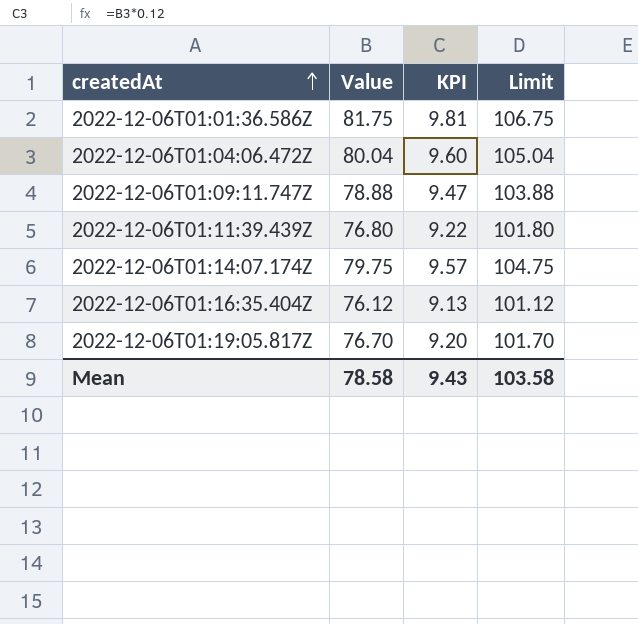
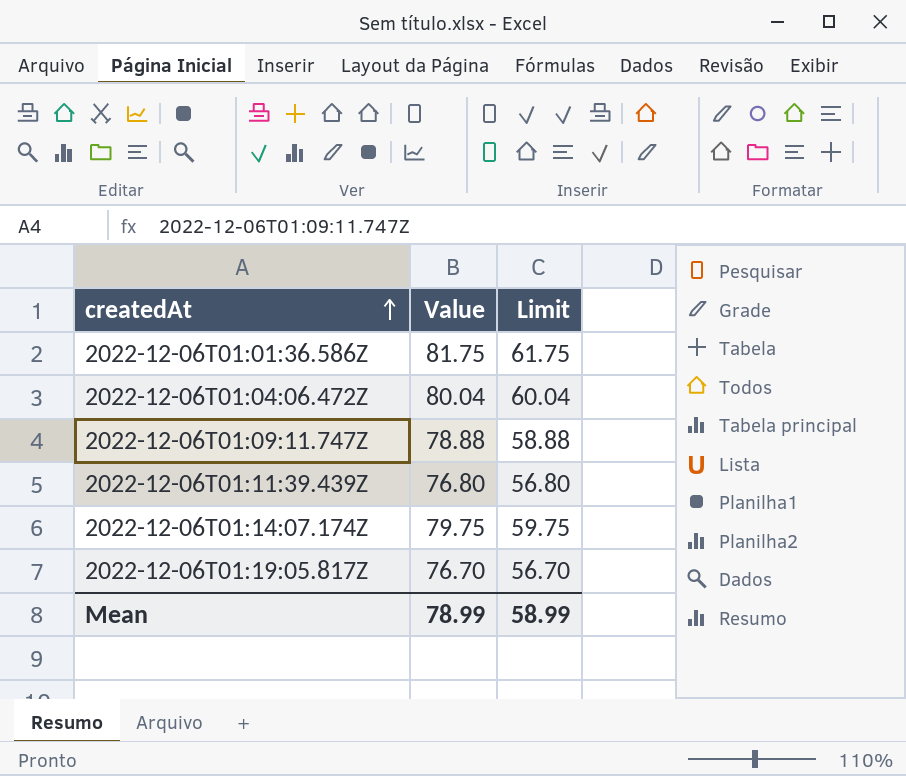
column KPI | formula: [Value] * 0.12 -> none
column Limit | formula: [Value] + 25 -> [Value] - 20
row 2022-12-06T01:16:35.404Z: 76.12 | 9.13 | 101.12 -> none
Mean | Value: 78.58 -> 78.99
Mean | Limit: 103.58 -> 58.99

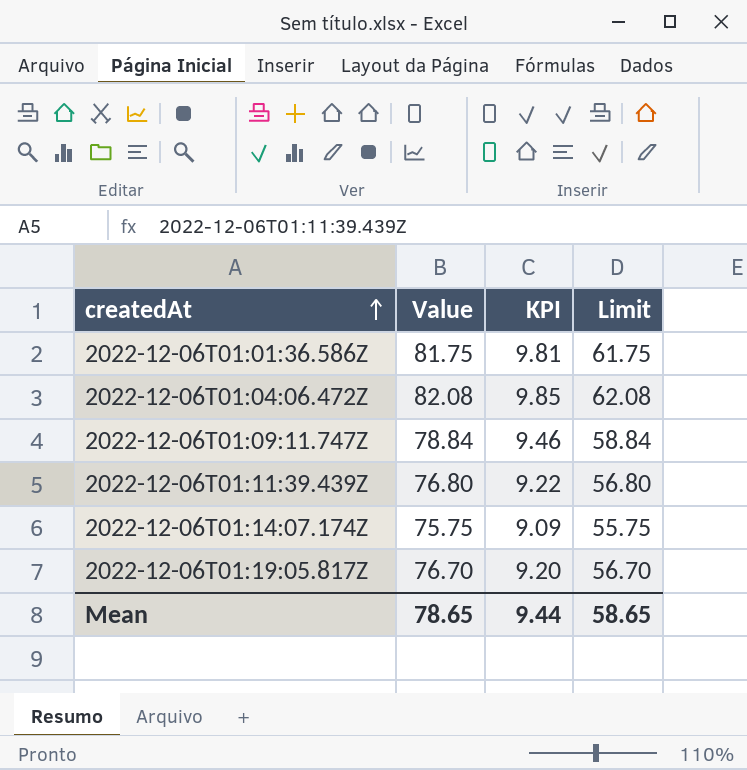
column KPI | formula: none -> [Value] * 0.12
2022-12-06T01:04:06.472Z | Value: 80.04 -> 82.08
2022-12-06T01:04:06.472Z | Limit: 60.04 -> 62.08
2022-12-06T01:09:11.747Z | Value: 78.88 -> 78.84
2022-12-06T01:09:11.747Z | Limit: 58.88 -> 58.84
2022-12-06T01:14:07.174Z | Value: 79.75 -> 75.75
2022-12-06T01:14:07.174Z | Limit: 59.75 -> 55.75
Mean | Value: 78.99 -> 78.65
Mean | Limit: 58.99 -> 58.65

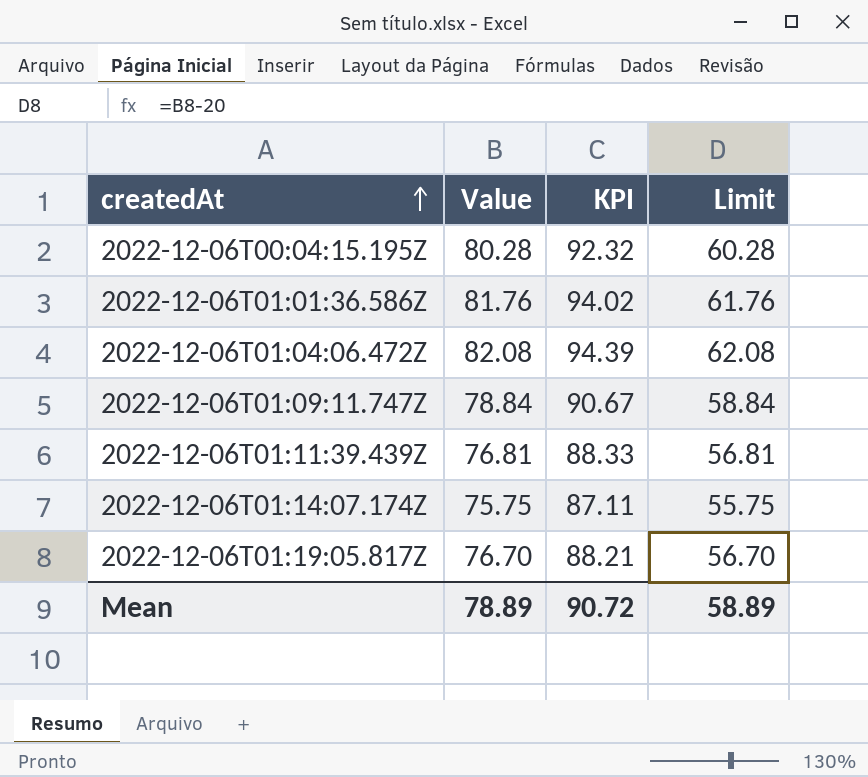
column KPI | formula: [Value] * 0.12 -> [Value] * 1.15
row 2022-12-06T00:04:15.195Z: none -> 80.28 | 92.32 | 60.28
2022-12-06T01:01:36.586Z | Value: 81.75 -> 81.76
2022-12-06T01:01:36.586Z | Limit: 61.75 -> 61.76
2022-12-06T01:11:39.439Z | Value: 76.80 -> 76.81
2022-12-06T01:11:39.439Z | Limit: 56.80 -> 56.81
Mean | Value: 78.65 -> 78.89
Mean | KPI: 9.44 -> 90.72
Mean | Limit: 58.65 -> 58.89

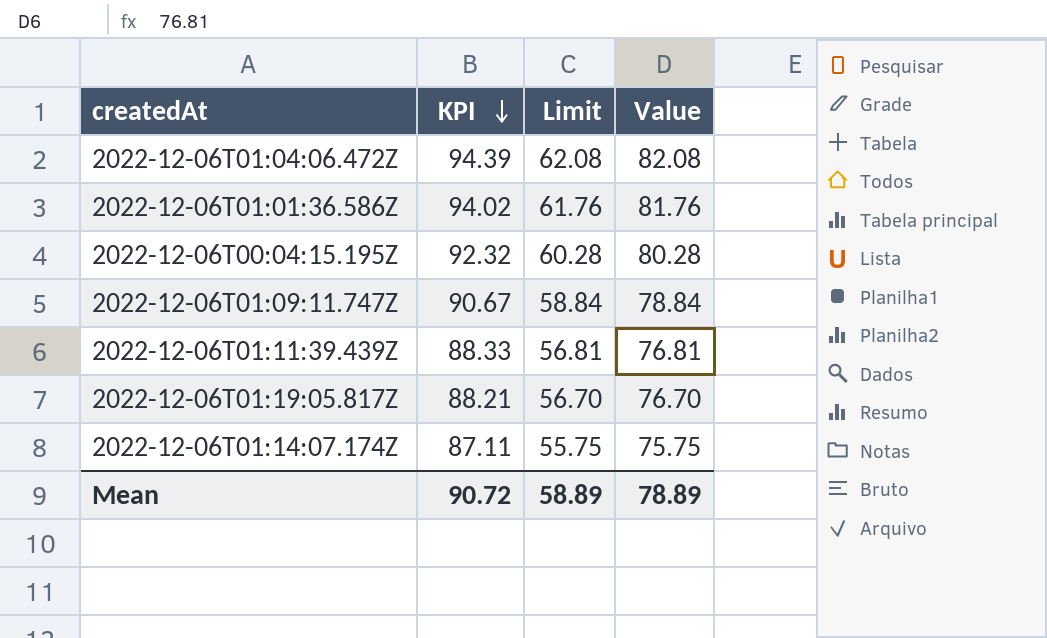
row order: createdAt ascending -> KPI descending
column Value | position: 2 -> 4

